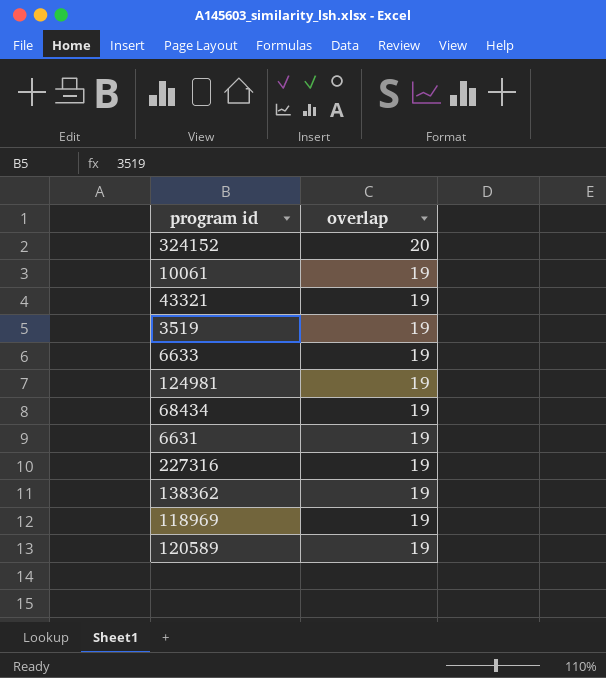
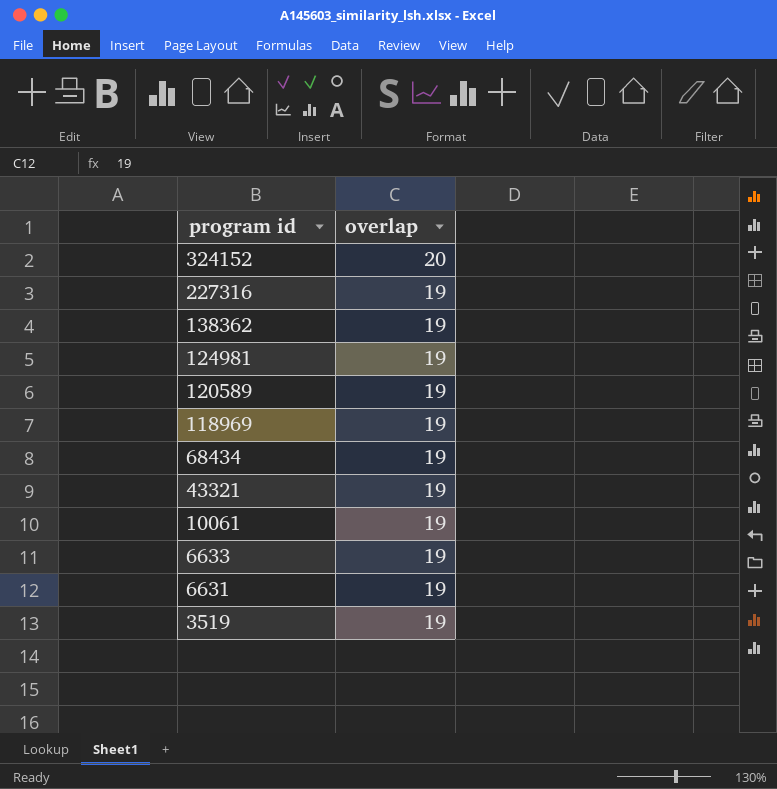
row order: overlap descending -> program id descending

